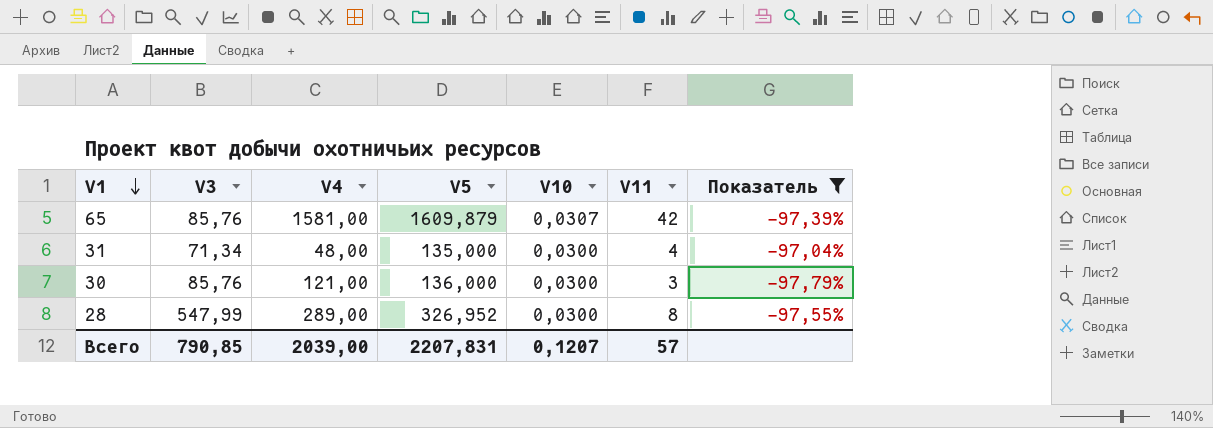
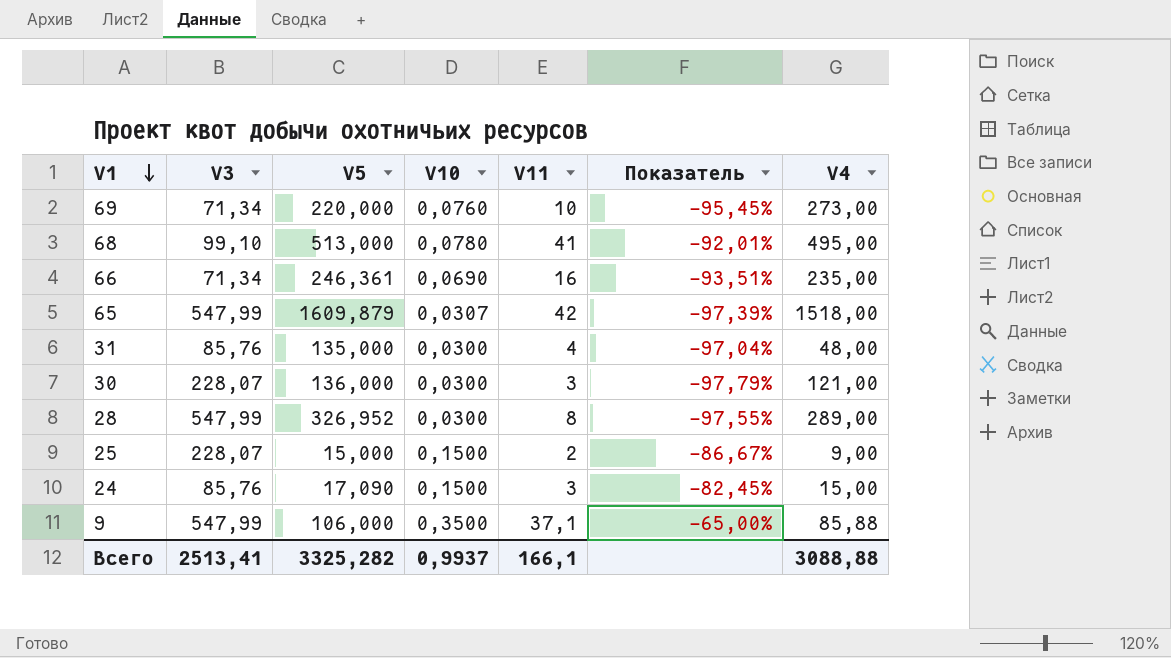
filter: Показатель <= -97,04% -> none
column V4 | position: 3 -> 7
65 | V3: 85,76 -> 547,99
65 | V4: 1581,00 -> 1518,00
31 | V3: 71,34 -> 85,76
30 | V3: 85,76 -> 228,07
Всего | V3: 790,85 -> 2513,41
Всего | V5: 2207,831 -> 3325,282
Всего | V10: 0,1207 -> 0,9937
Всего | V11: 57 -> 166,1
Всего | V4: 2039,00 -> 3088,88

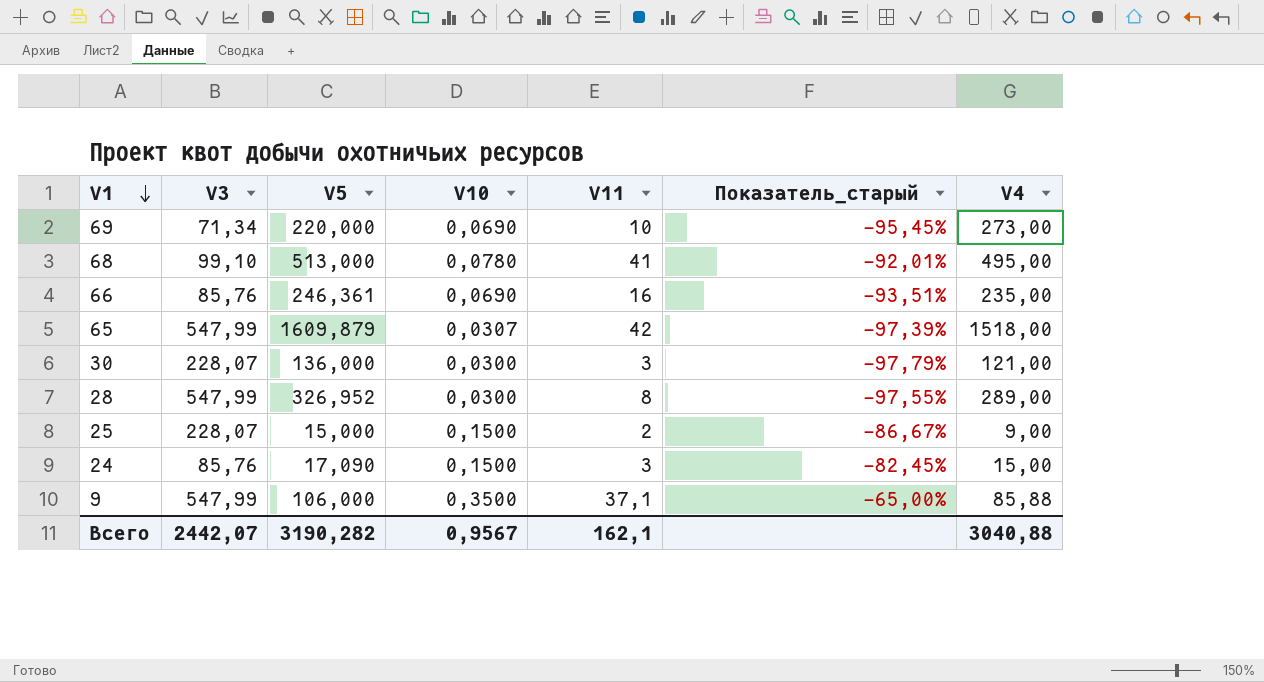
column name: Показатель -> Показатель_старый
row 31: 85,76 | 135,000 | 0,0300 | 4 | -97,04% | 48,00 -> none
69 | V10: 0,0760 -> 0,0690
66 | V3: 71,34 -> 85,76
Всего | V3: 2513,41 -> 2442,07
Всего | V5: 3325,282 -> 3190,282
Всего | V10: 0,9937 -> 0,9567
Всего | V11: 166,1 -> 162,1
Всего | V4: 3088,88 -> 3040,88

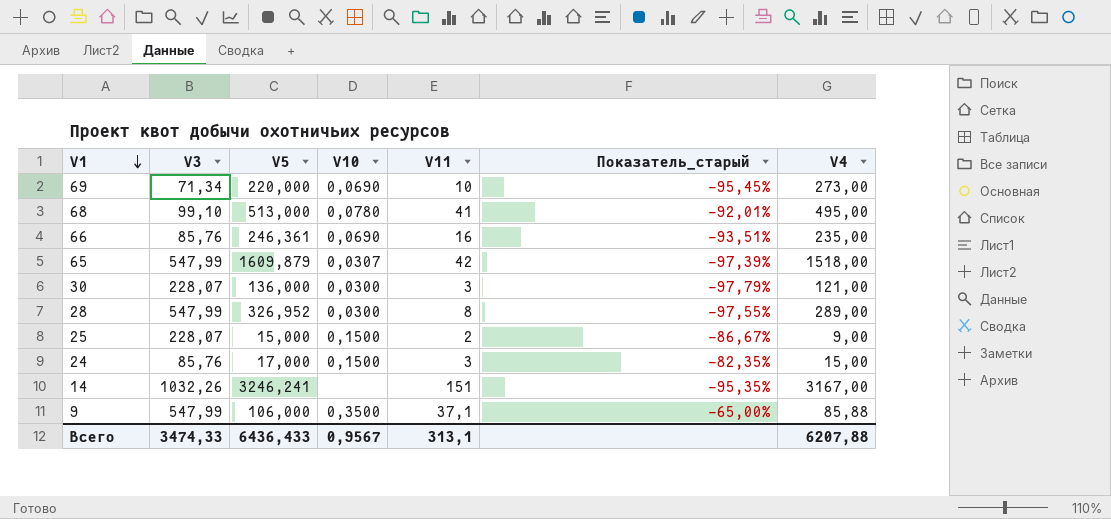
24 | V5: 17,090 -> 17,000
24 | Показатель_старый: -82,45% -> -82,35%
row 14: none -> 1032,26 | 3246,241 | none | 151 | -95,35% | 3167,00
Всего | V3: 2442,07 -> 3474,33
Всего | V5: 3190,282 -> 6436,433
Всего | V11: 162,1 -> 313,1
Всего | V4: 3040,88 -> 6207,88

